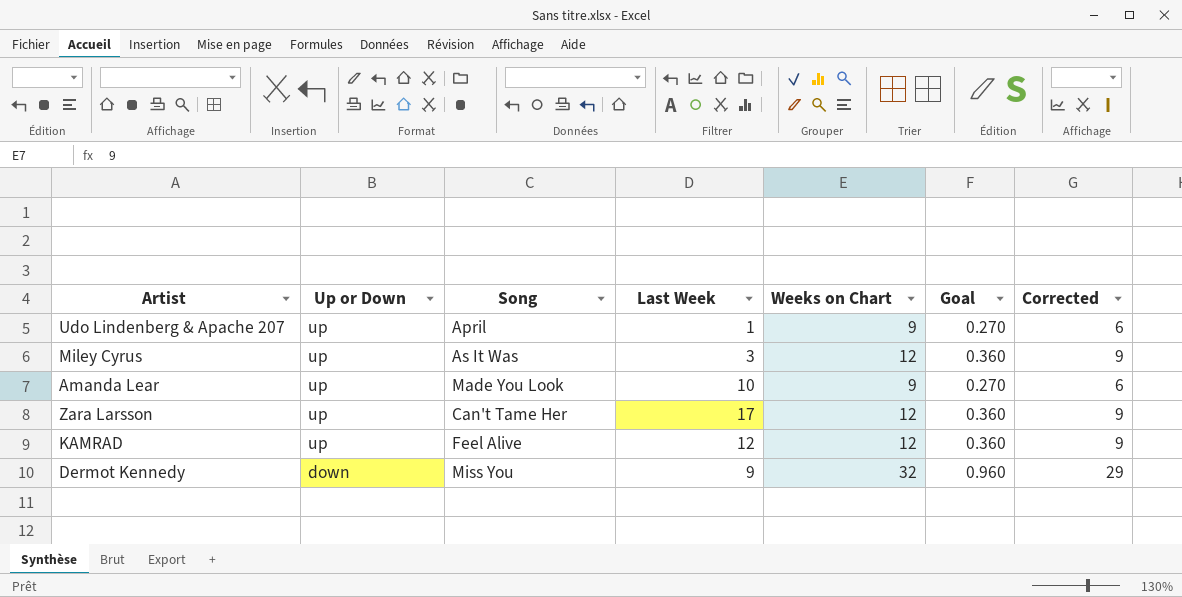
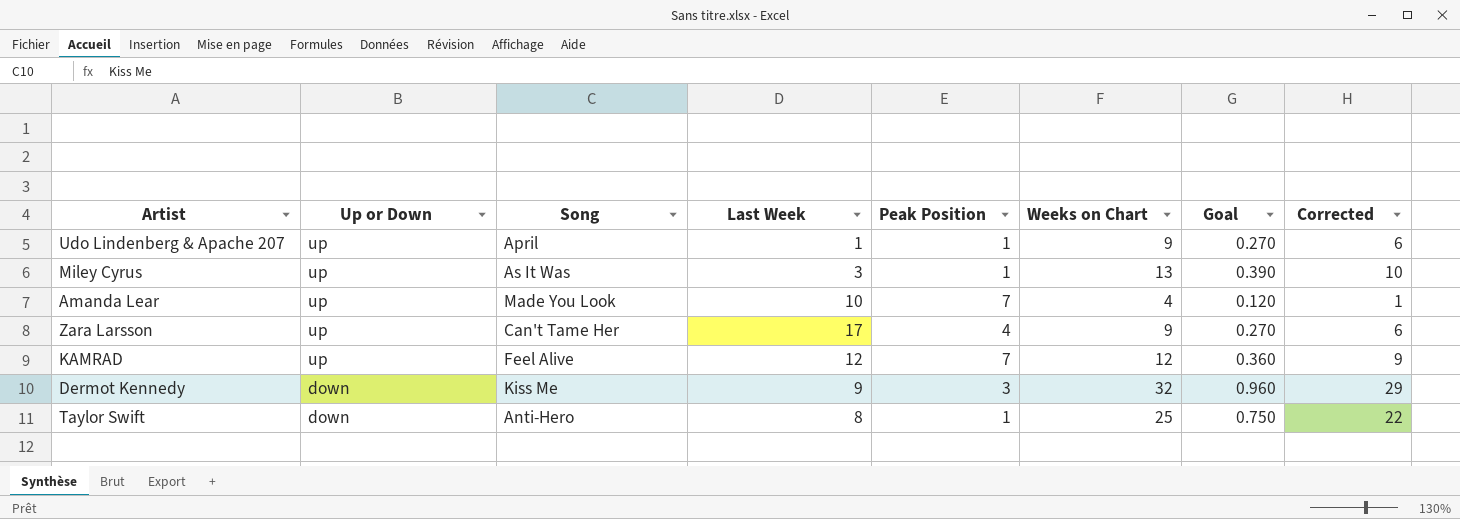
column Peak Position | position: none -> 5
Miley Cyrus | Weeks on Chart: 12 -> 13
Miley Cyrus | Goal: 0.360 -> 0.390
Miley Cyrus | Corrected: 9 -> 10
Amanda Lear | Weeks on Chart: 9 -> 4
Amanda Lear | Goal: 0.270 -> 0.120
Amanda Lear | Corrected: 6 -> 1
Zara Larsson | Weeks on Chart: 12 -> 9
Zara Larsson | Goal: 0.360 -> 0.270
Zara Larsson | Corrected: 9 -> 6
Dermot Kennedy | Song: Miss You -> Kiss Me
row Taylor Swift: none -> down | Anti-Hero | 8 | 1 | 25 | 0.750 | 22

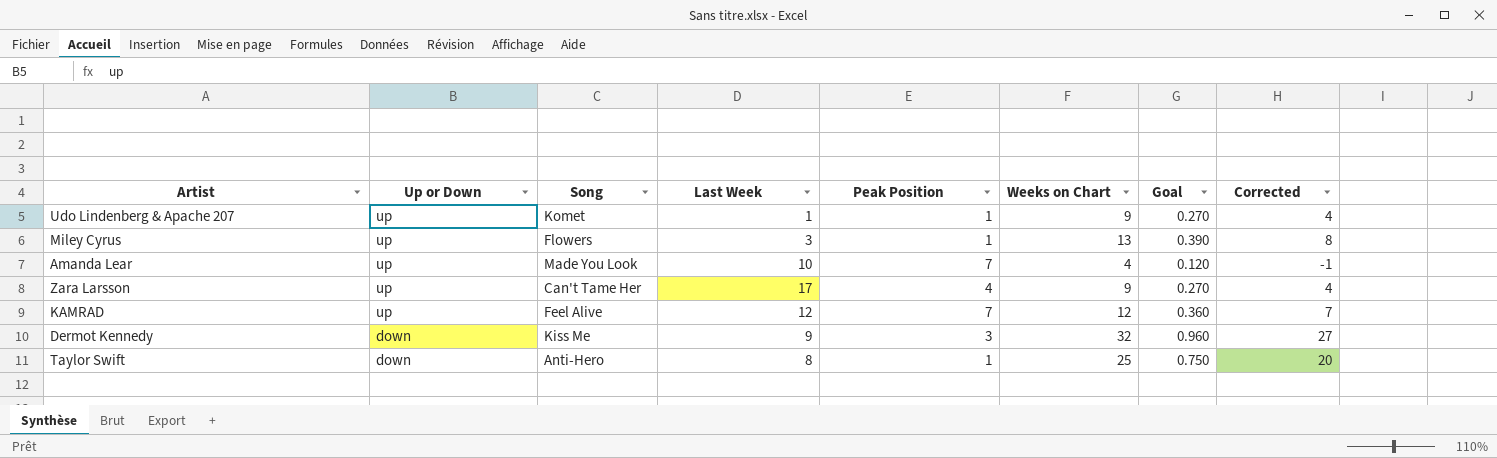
column Corrected | formula: [Weeks on Chart] - 3 -> [Weeks on Chart] - 5
Udo Lindenberg & Apache 207 | Song: April -> Komet
Miley Cyrus | Song: As It Was -> Flowers

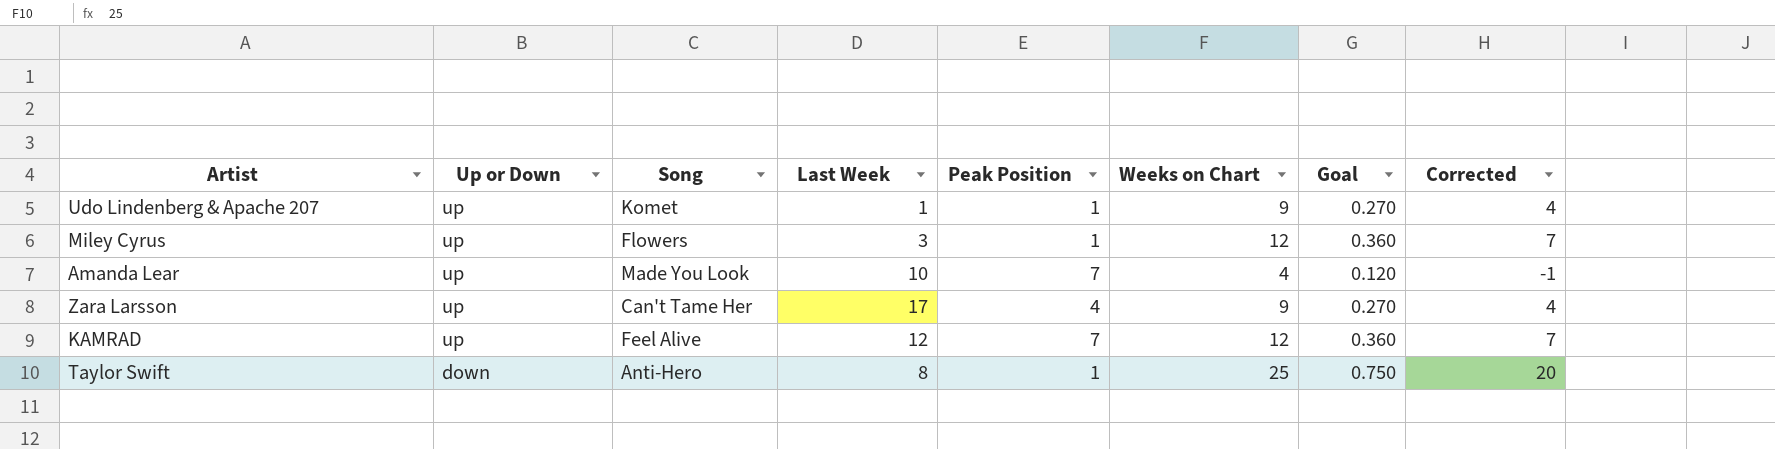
row Dermot Kennedy: down | Kiss Me | 9 | 3 | 32 | 0.960 | 27 -> none
Miley Cyrus | Weeks on Chart: 13 -> 12
Miley Cyrus | Goal: 0.390 -> 0.360
Miley Cyrus | Corrected: 8 -> 7

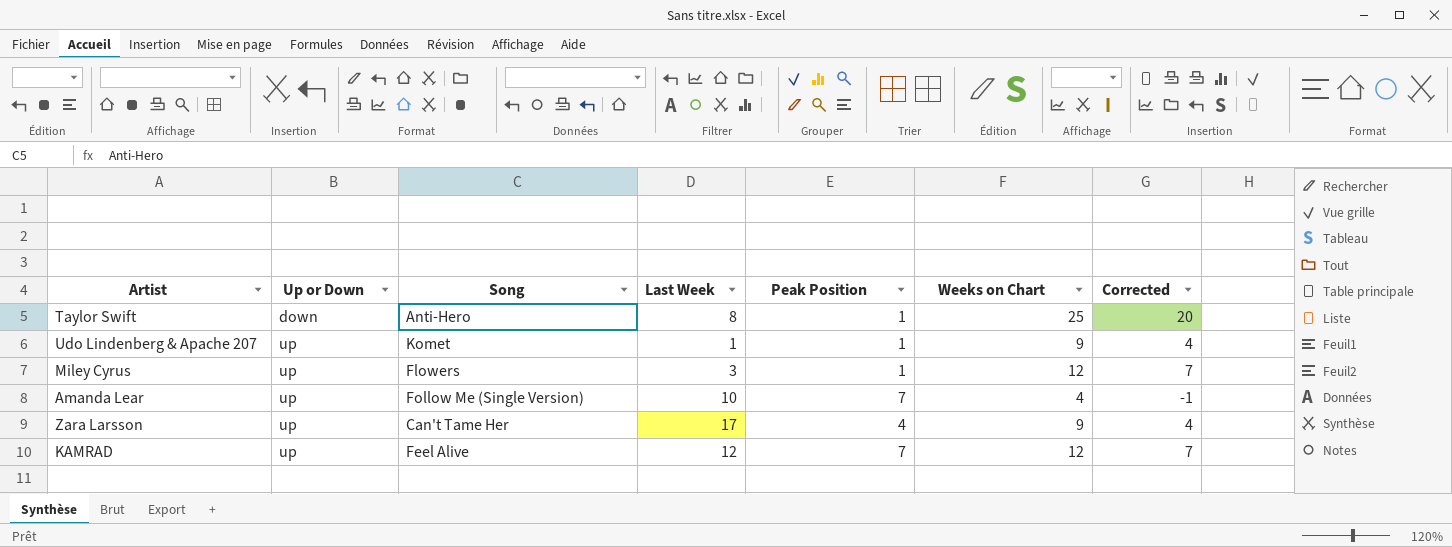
row order: Up or Down descending -> Up or Down ascending
column Goal | formula: [Weeks on Chart] * 0.03 -> none
Amanda Lear | Song: Made You Look -> Follow Me (Single Version)

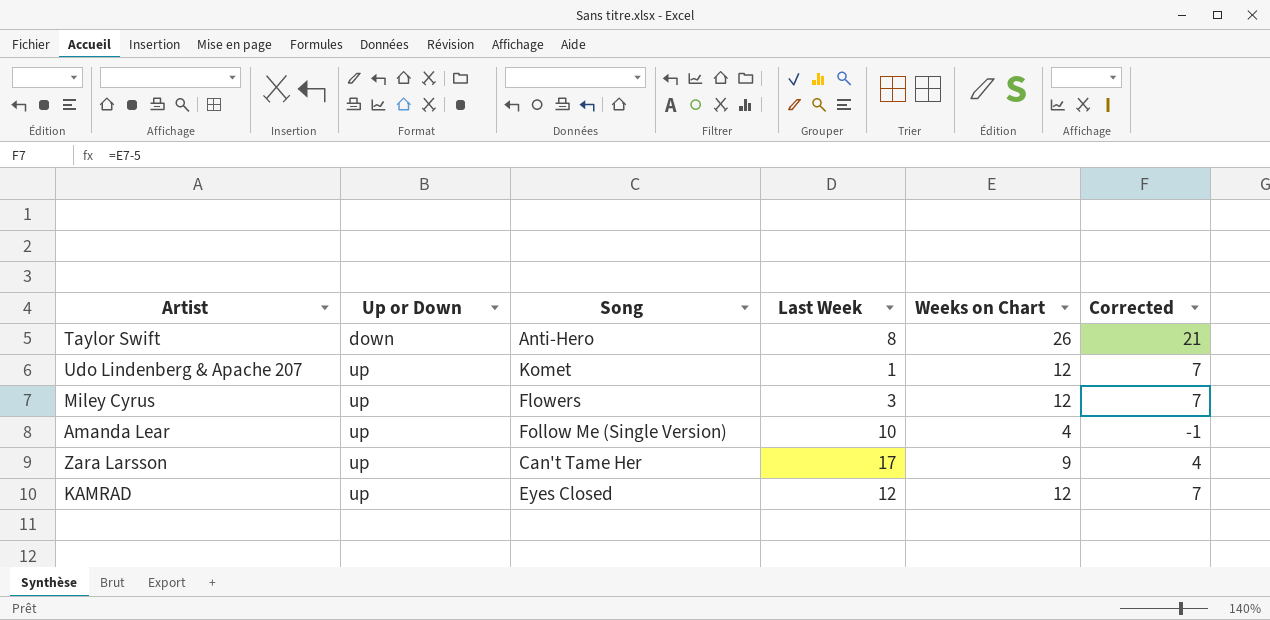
column Peak Position | position: 5 -> none
Taylor Swift | Weeks on Chart: 25 -> 26
Taylor Swift | Corrected: 20 -> 21
Udo Lindenberg & Apache 207 | Weeks on Chart: 9 -> 12
Udo Lindenberg & Apache 207 | Corrected: 4 -> 7
KAMRAD | Song: Feel Alive -> Eyes Closed

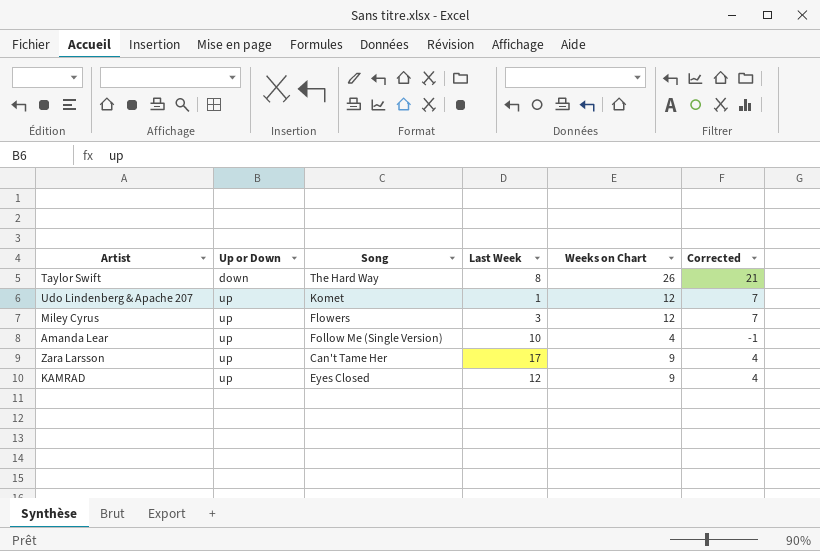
Taylor Swift | Song: Anti-Hero -> The Hard Way
KAMRAD | Weeks on Chart: 12 -> 9
KAMRAD | Corrected: 7 -> 4

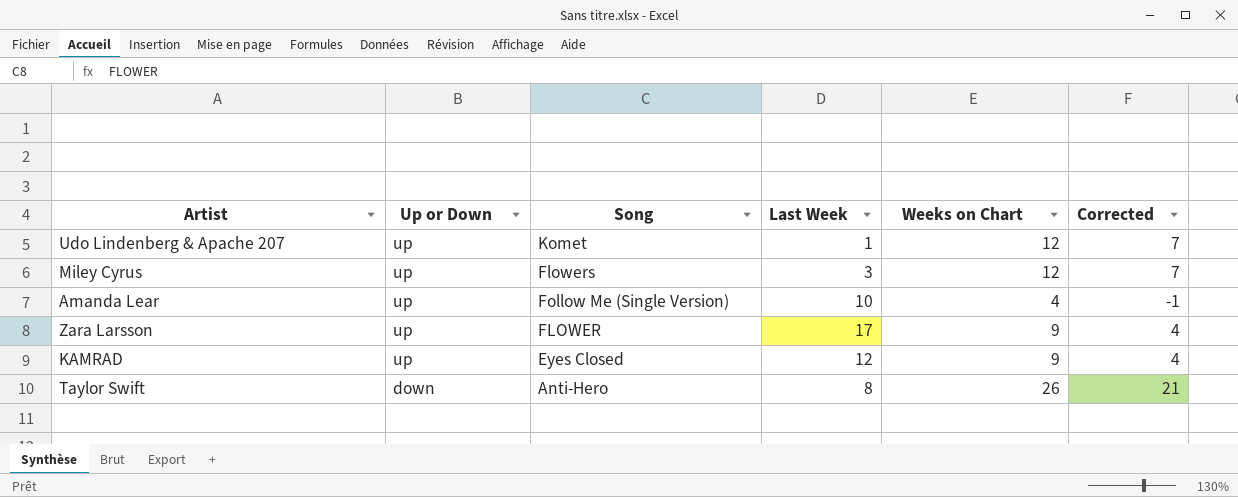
row order: Up or Down ascending -> Up or Down descending
Zara Larsson | Song: Can't Tame Her -> FLOWER
Taylor Swift | Song: The Hard Way -> Anti-Hero

